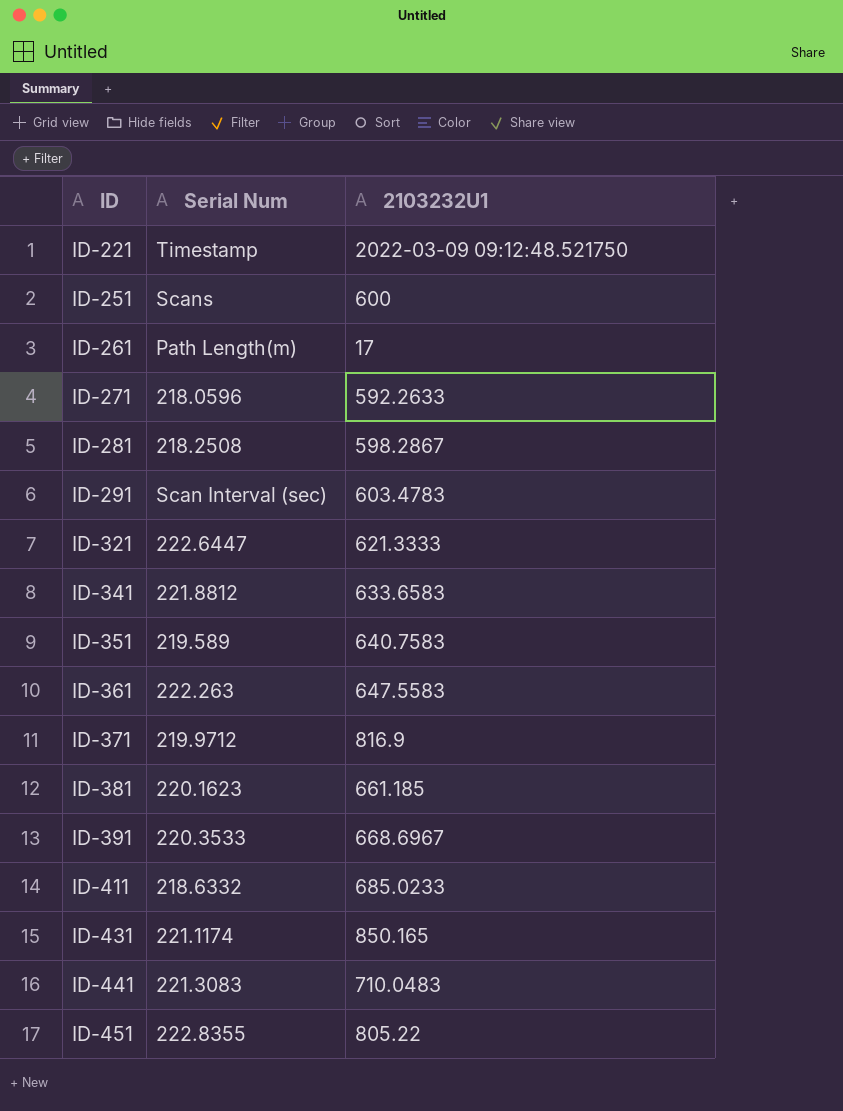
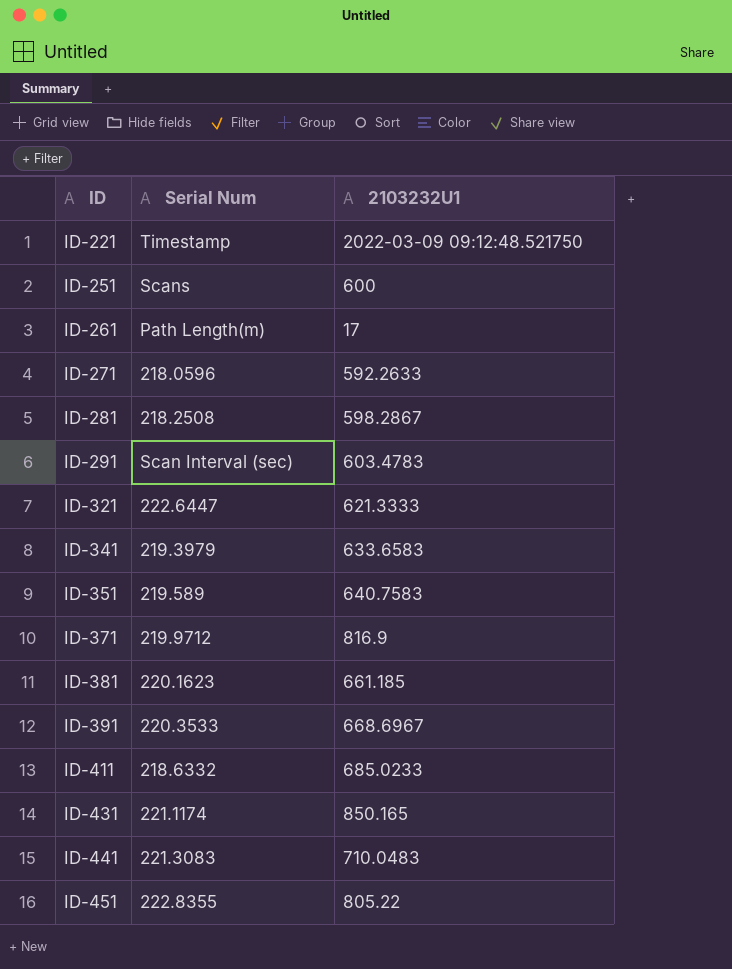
row ID-361: 222.263 | 647.5583 -> none
ID-341 | Serial Num: 221.8812 -> 219.3979

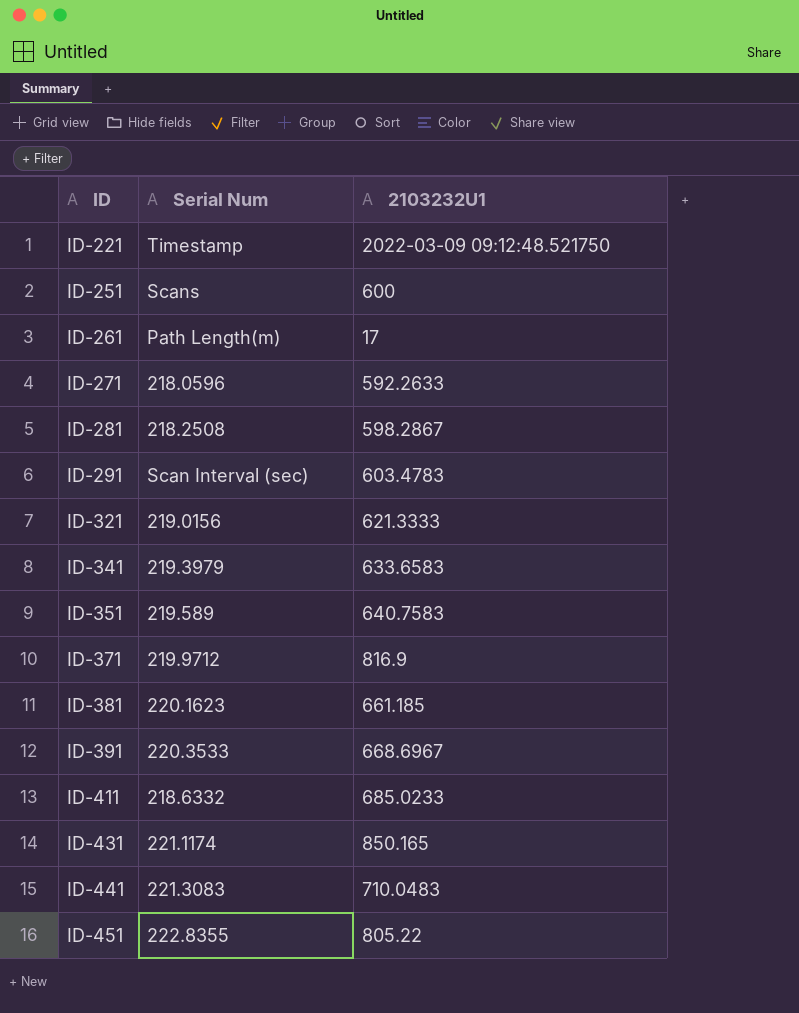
ID-321 | Serial Num: 222.6447 -> 219.0156

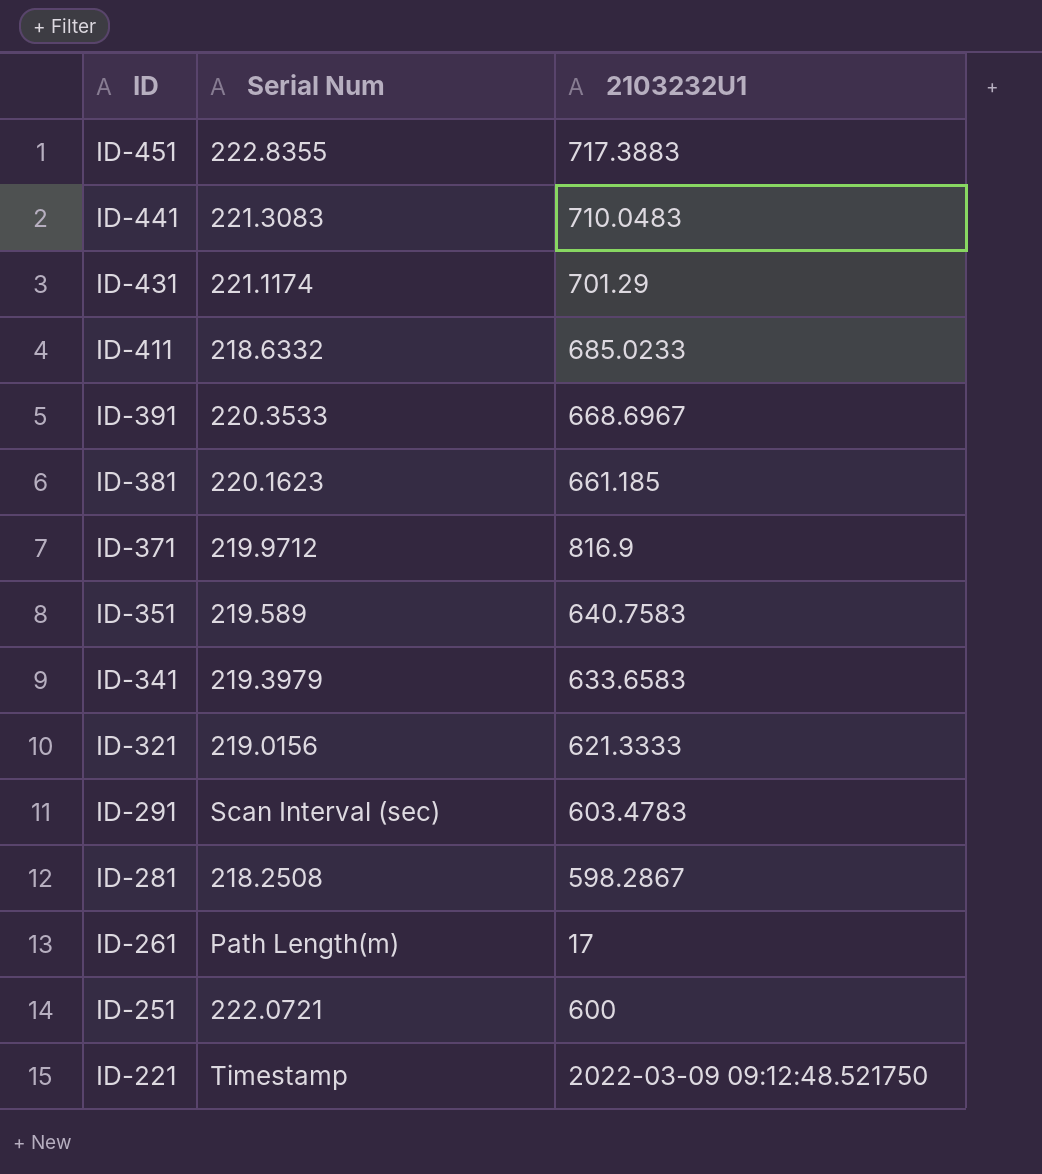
row order: ID ascending -> ID descending
row ID-271: 218.0596 | 592.2633 -> none
ID-451 | 2103232U1: 805.22 -> 717.3883
ID-431 | 2103232U1: 850.165 -> 701.29
ID-251 | Serial Num: Scans -> 222.0721

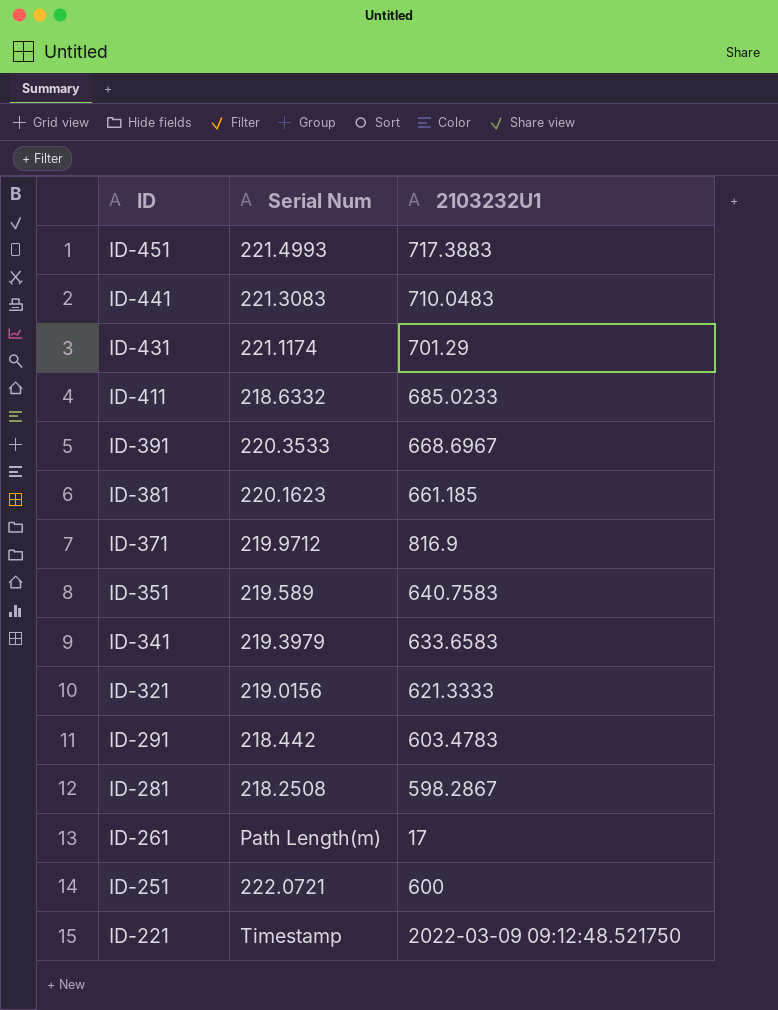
ID-451 | Serial Num: 222.8355 -> 221.4993
ID-291 | Serial Num: Scan Interval (sec) -> 218.442

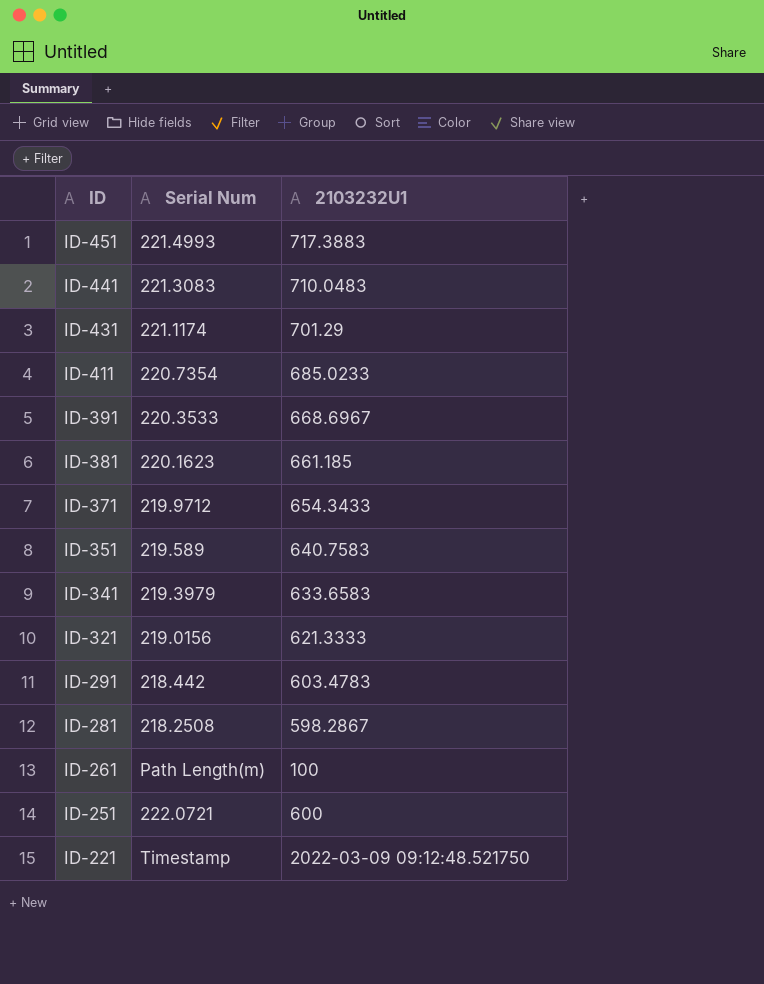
ID-411 | Serial Num: 218.6332 -> 220.7354
ID-371 | 2103232U1: 816.9 -> 654.3433
ID-261 | 2103232U1: 17 -> 100

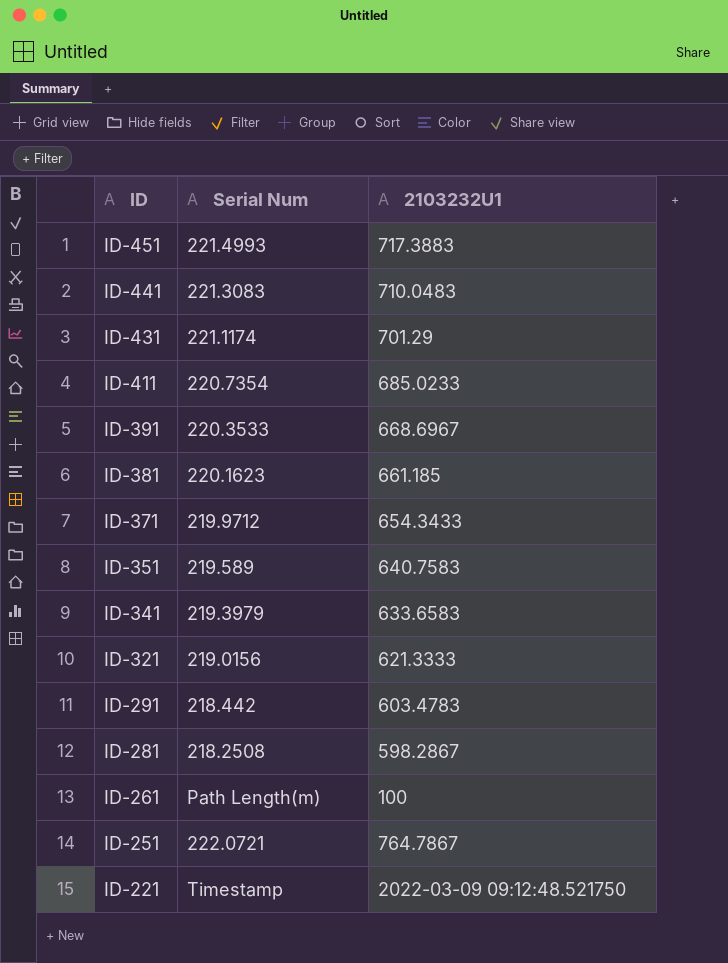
ID-251 | 2103232U1: 600 -> 764.7867

